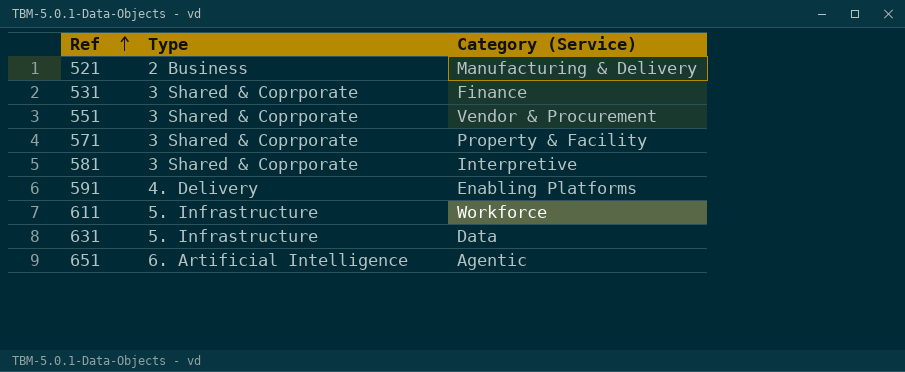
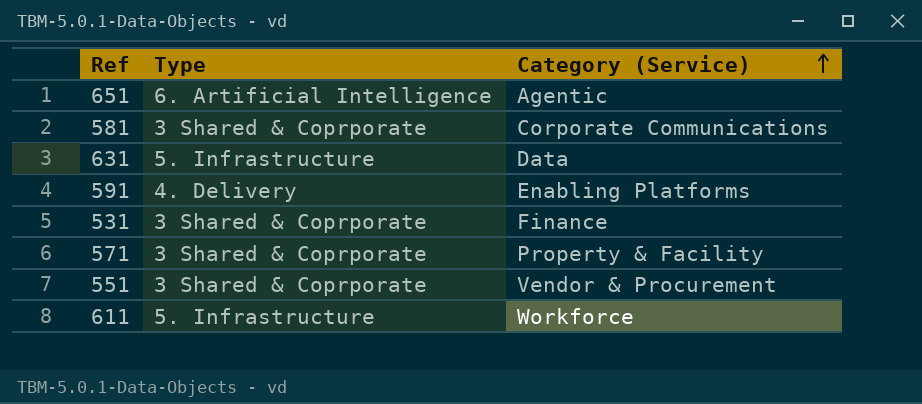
row order: Ref ascending -> Category (Service) ascending
row 521: 2 Business | Manufacturing & Delivery -> none
581 | Category (Service): Interpretive -> Corporate Communications

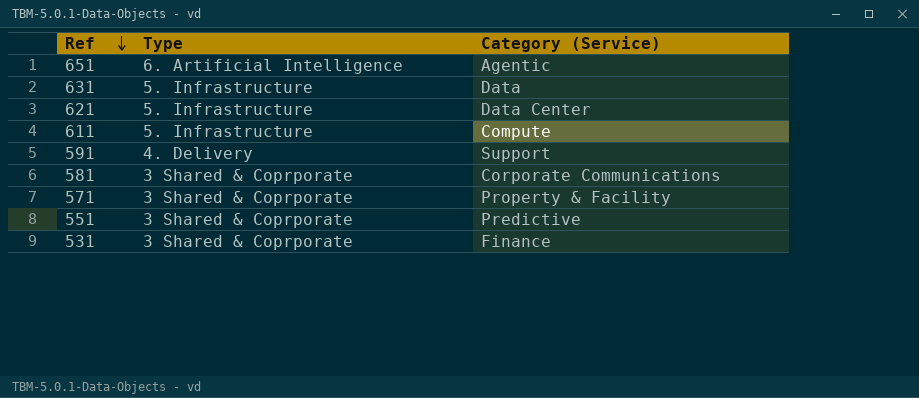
row order: Category (Service) ascending -> Ref descending
row 621: none -> 5. Infrastructure | Data Center
611 | Category (Service): Workforce -> Compute
591 | Category (Service): Enabling Platforms -> Support
551 | Category (Service): Vendor & Procurement -> Predictive

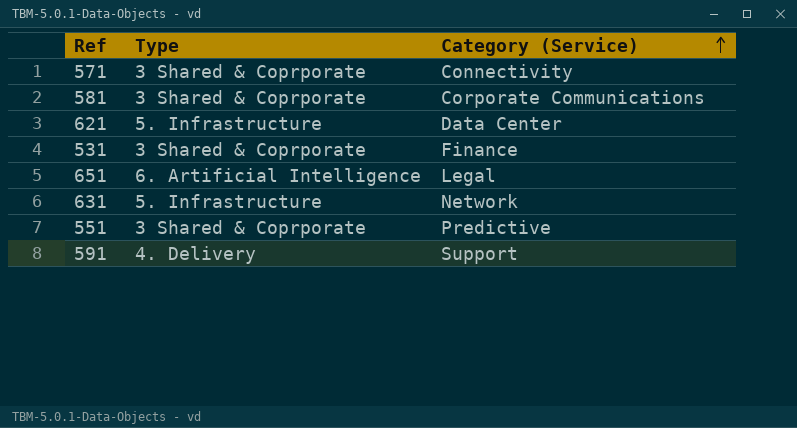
row order: Ref descending -> Category (Service) ascending
row 611: 5. Infrastructure | Compute -> none
571 | Category (Service): Property & Facility -> Connectivity
651 | Category (Service): Agentic -> Legal
631 | Category (Service): Data -> Network

